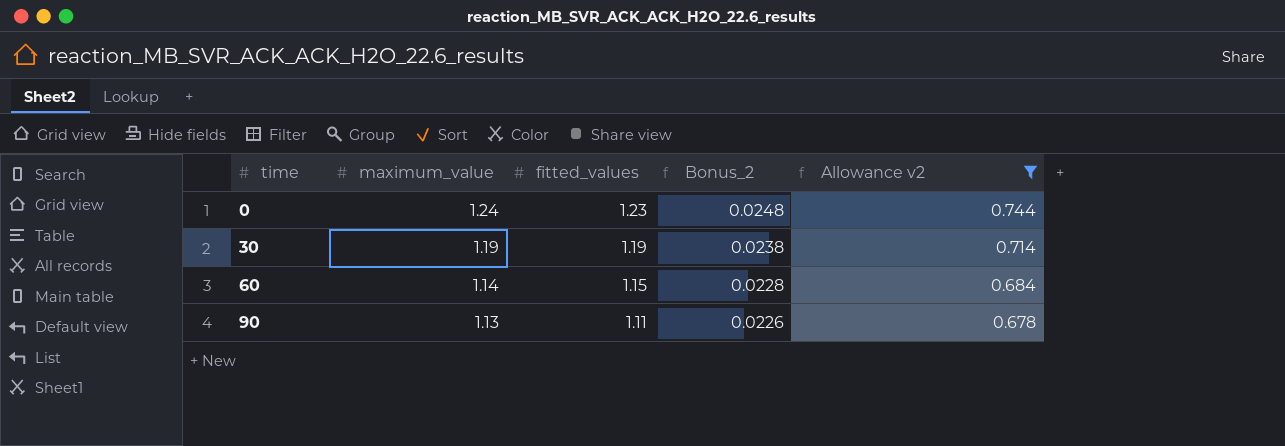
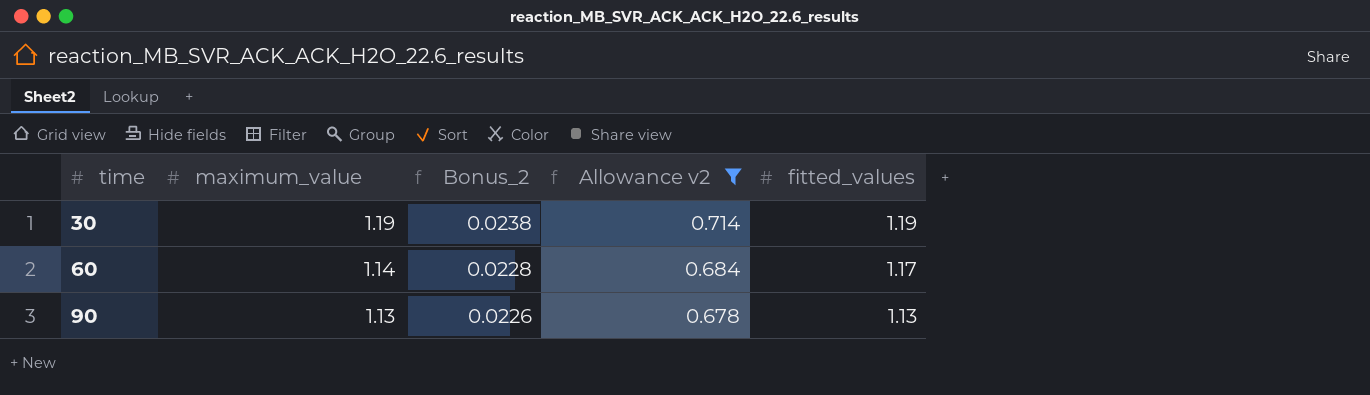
column fitted_values | position: 3 -> 5
row 0: 1.24 | 1.23 | 0.0248 | 0.744 -> none
60 | fitted_values: 1.15 -> 1.17
90 | fitted_values: 1.11 -> 1.13

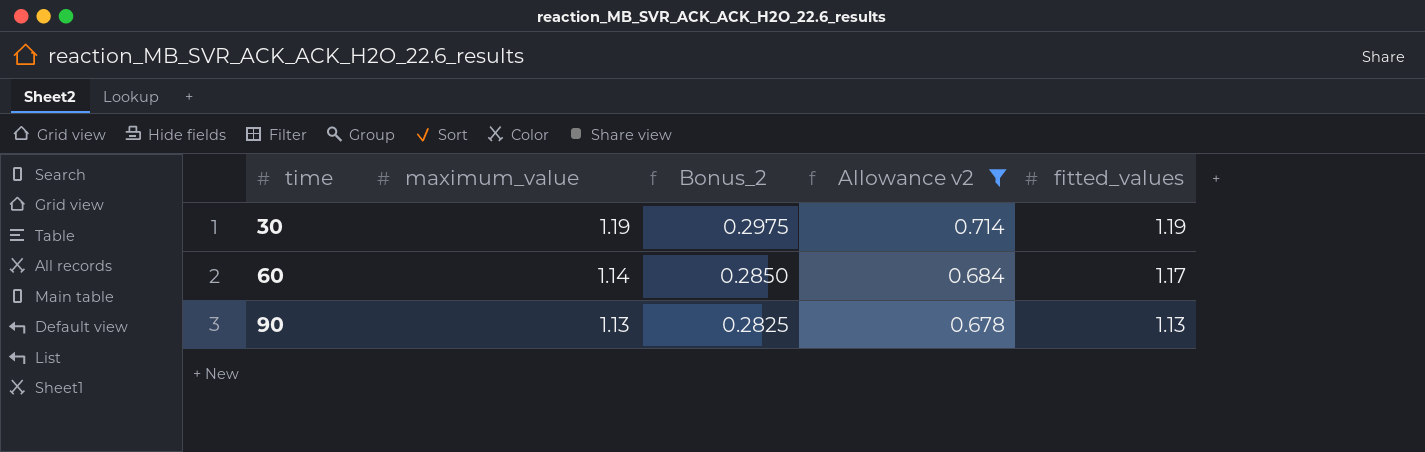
column Bonus_2 | formula: [maximum_value] * 0.02 -> [maximum_value] * 0.25

